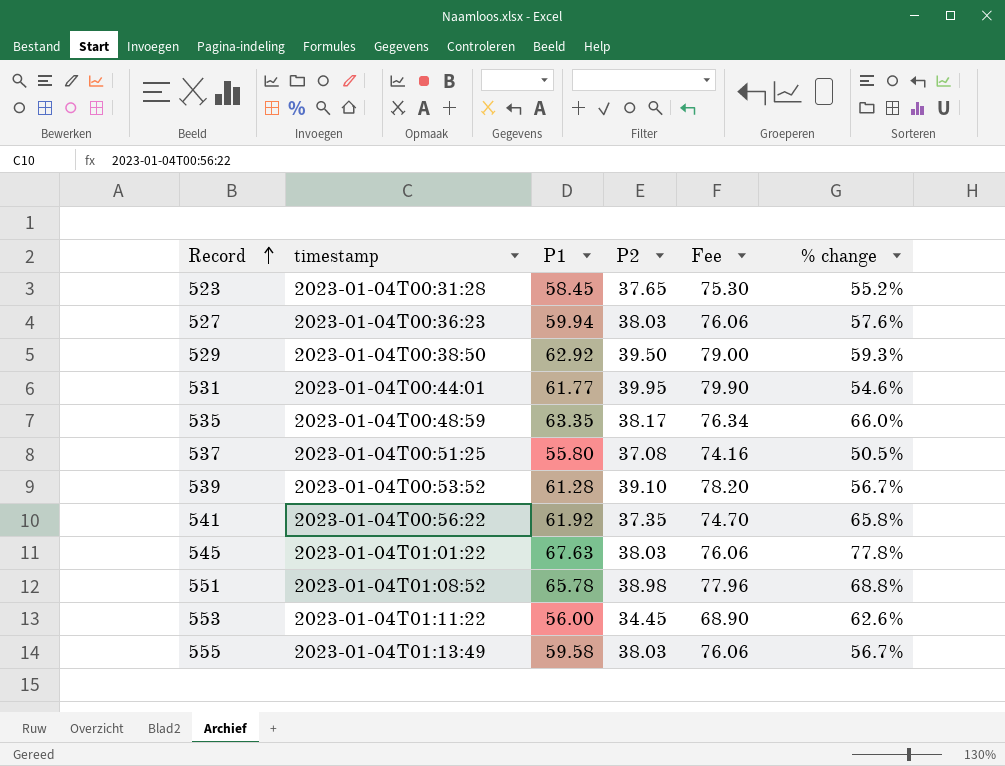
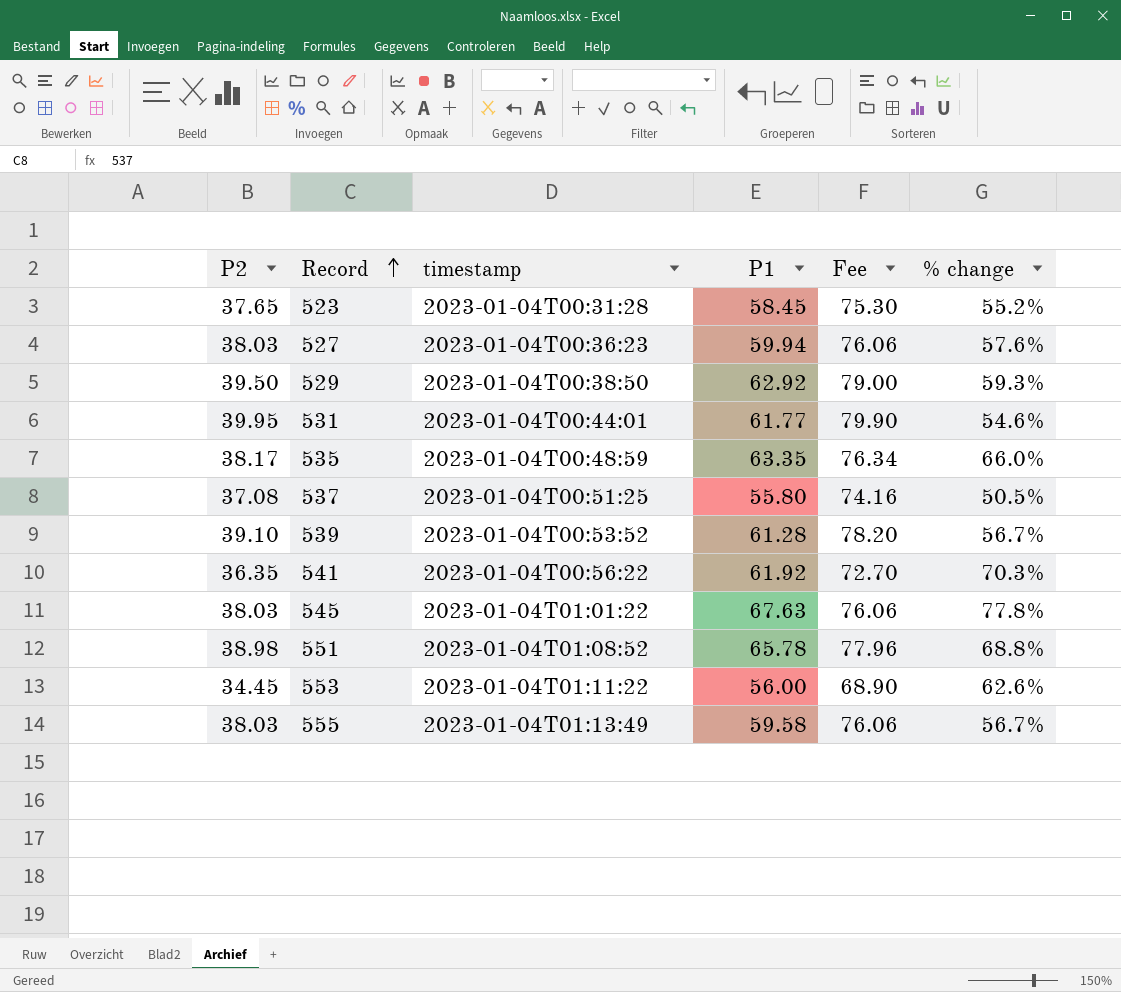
column P2 | position: 4 -> 1
541 | P2: 37.35 -> 36.35
541 | Fee: 74.70 -> 72.70
541 | % change: 65.8% -> 70.3%

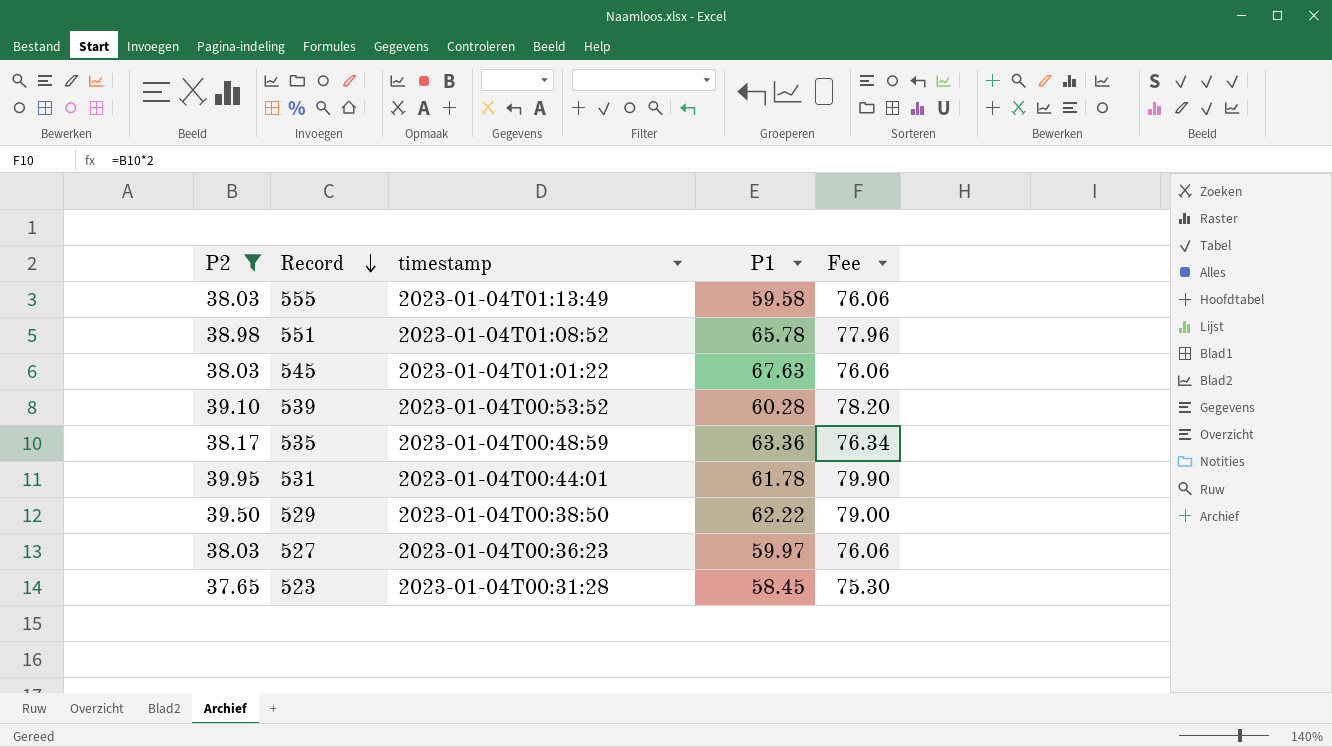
filter: none -> P2 >= 37.65
row order: Record ascending -> Record descending
column % change | formula: ([P1] - [P2]) / [P2] -> none
539 | P1: 61.28 -> 60.28
535 | P1: 63.35 -> 63.36
531 | P1: 61.77 -> 61.78
529 | P1: 62.92 -> 62.22
527 | P1: 59.94 -> 59.97

